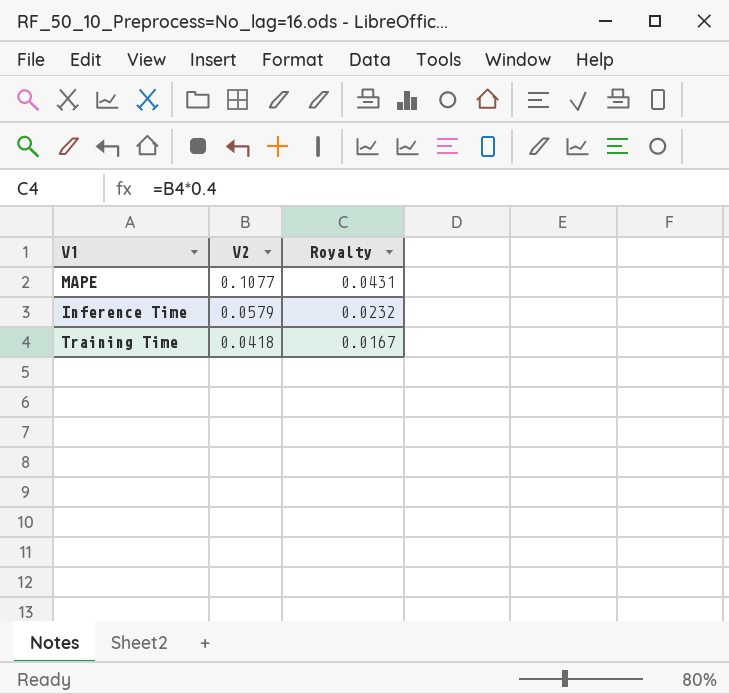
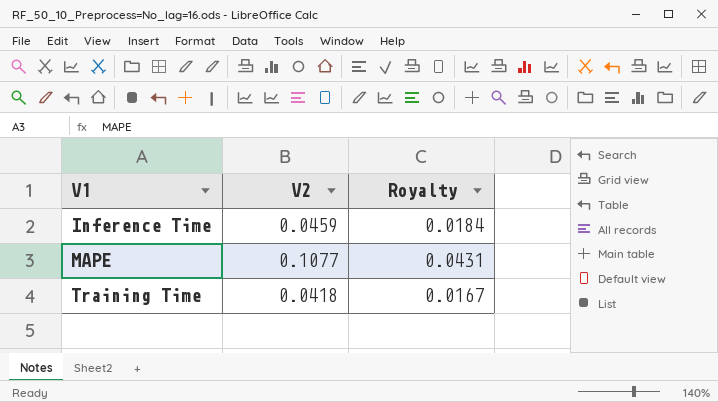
row order: V2 descending -> V1 ascending
Inference Time | V2: 0.0579 -> 0.0459
Inference Time | Royalty: 0.0232 -> 0.0184

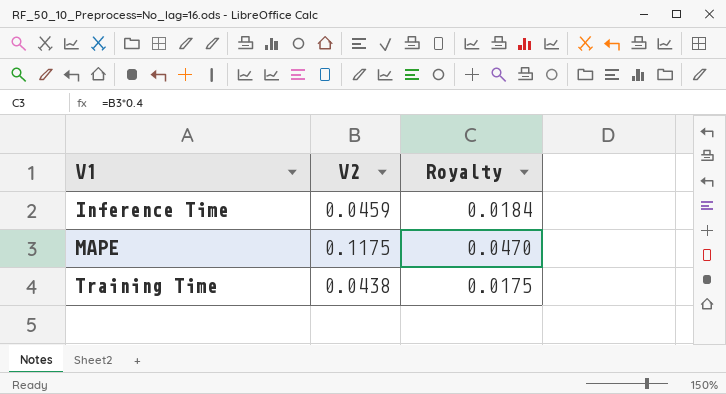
MAPE | V2: 0.1077 -> 0.1175
MAPE | Royalty: 0.0431 -> 0.0470
Training Time | V2: 0.0418 -> 0.0438
Training Time | Royalty: 0.0167 -> 0.0175

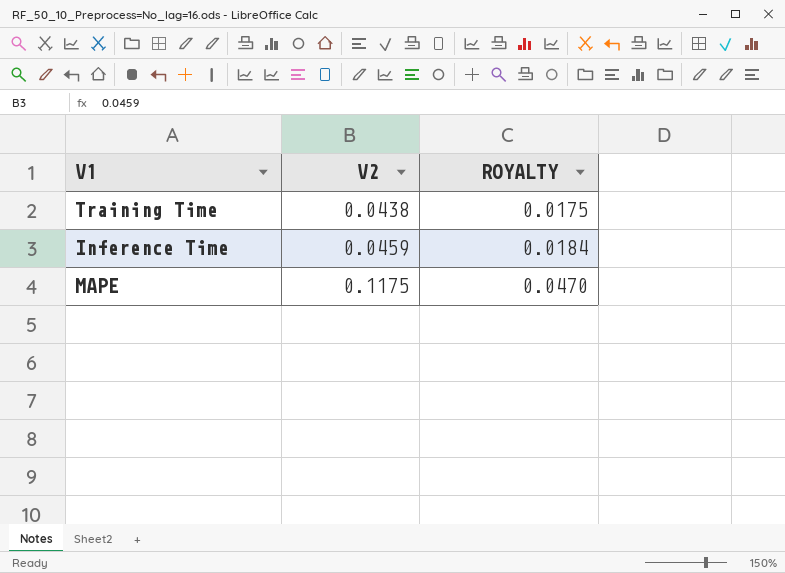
row order: V1 ascending -> V2 ascending
column name: Royalty -> ROYALTY

